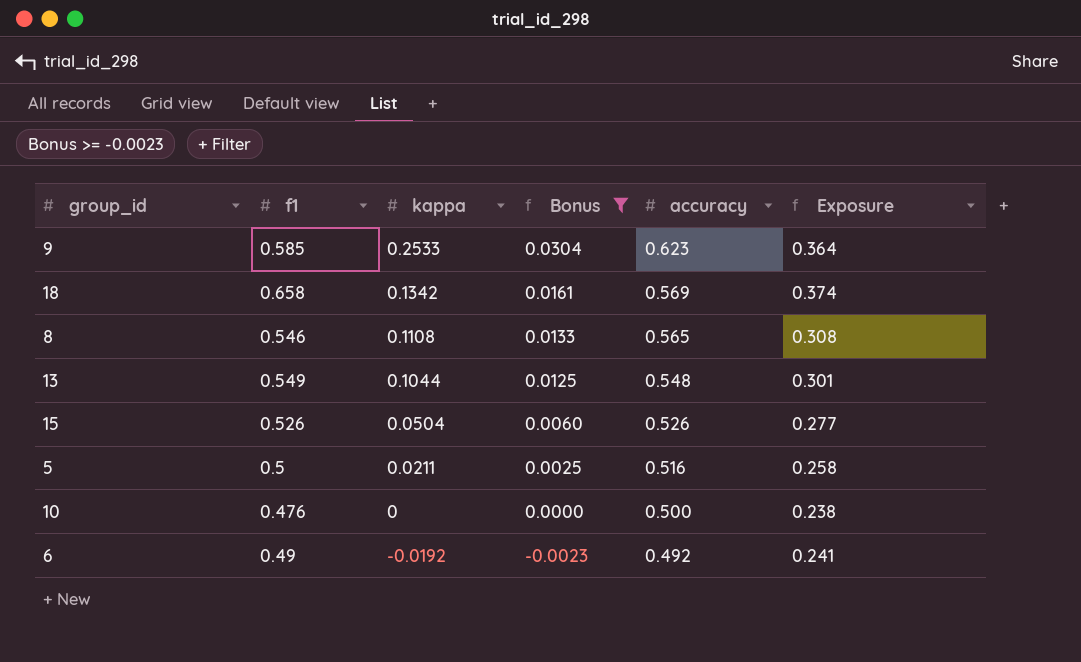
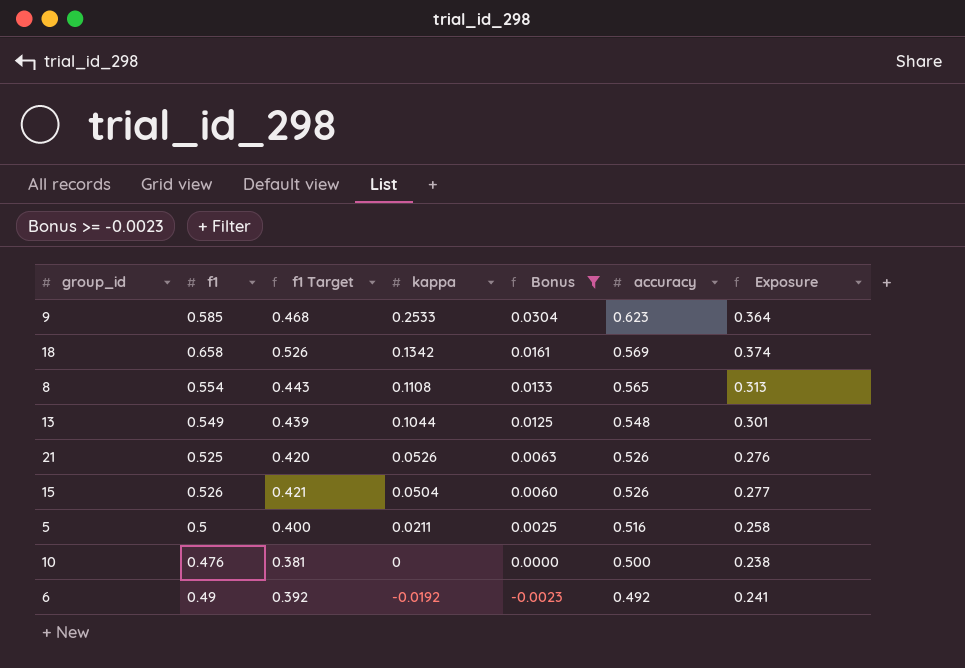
column f1 Target | formula: none -> [f1] * 0.8
8 | f1: 0.546 -> 0.554
8 | Exposure: 0.308 -> 0.313
row 21: none -> 0.525 | 0.420 | 0.0526 | 0.0063 | 0.526 | 0.276

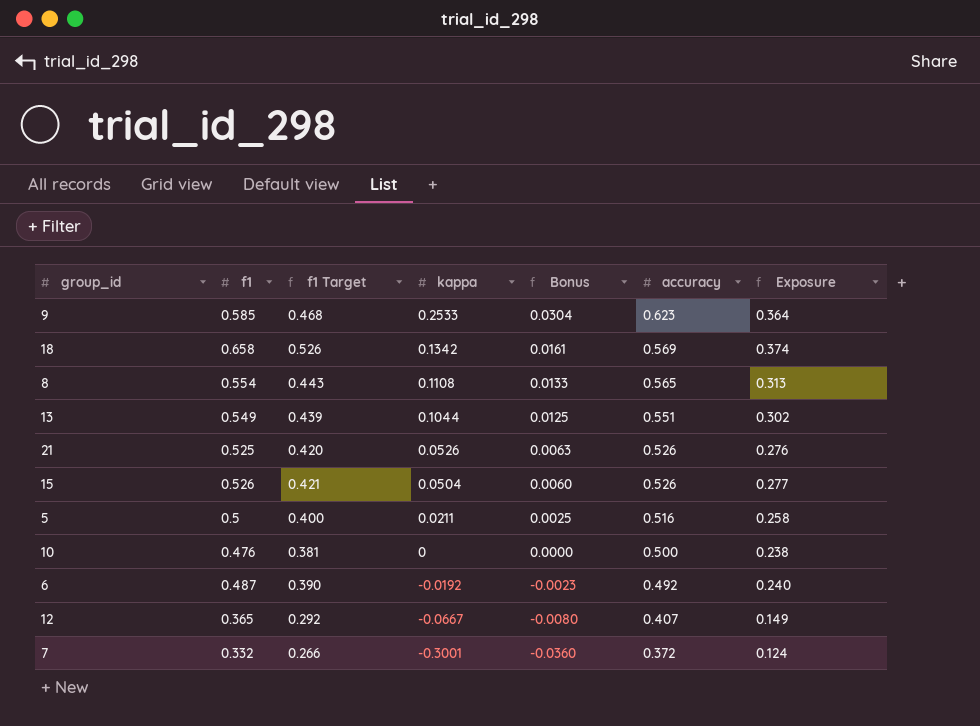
filter: Bonus >= -0.0023 -> none
13 | accuracy: 0.548 -> 0.551
13 | Exposure: 0.301 -> 0.302
6 | f1: 0.49 -> 0.487
6 | f1 Target: 0.392 -> 0.390
6 | Exposure: 0.241 -> 0.240

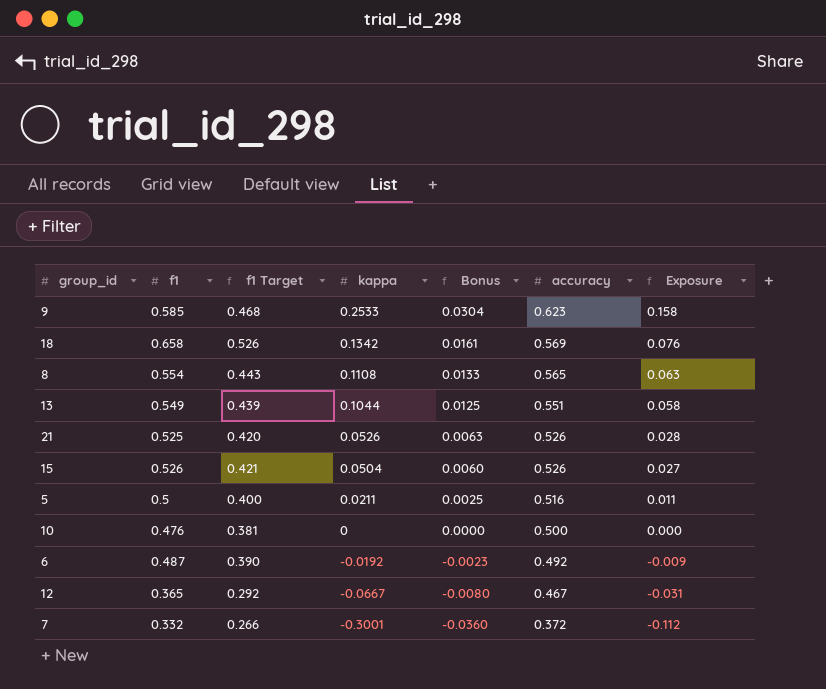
column Exposure | formula: [f1] * [accuracy] -> [kappa] * [accuracy]
12 | accuracy: 0.407 -> 0.467

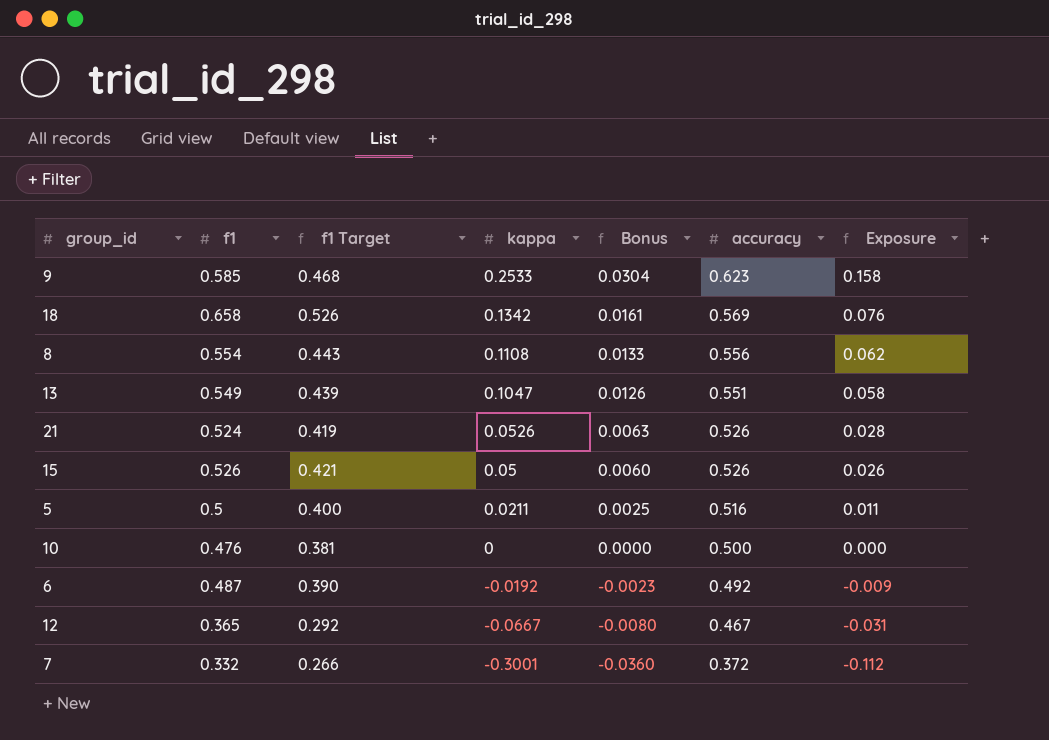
8 | accuracy: 0.565 -> 0.556
8 | Exposure: 0.063 -> 0.062
13 | kappa: 0.1044 -> 0.1047
13 | Bonus: 0.0125 -> 0.0126
21 | f1: 0.525 -> 0.524
21 | f1 Target: 0.420 -> 0.419
15 | kappa: 0.0504 -> 0.05
15 | Exposure: 0.027 -> 0.026

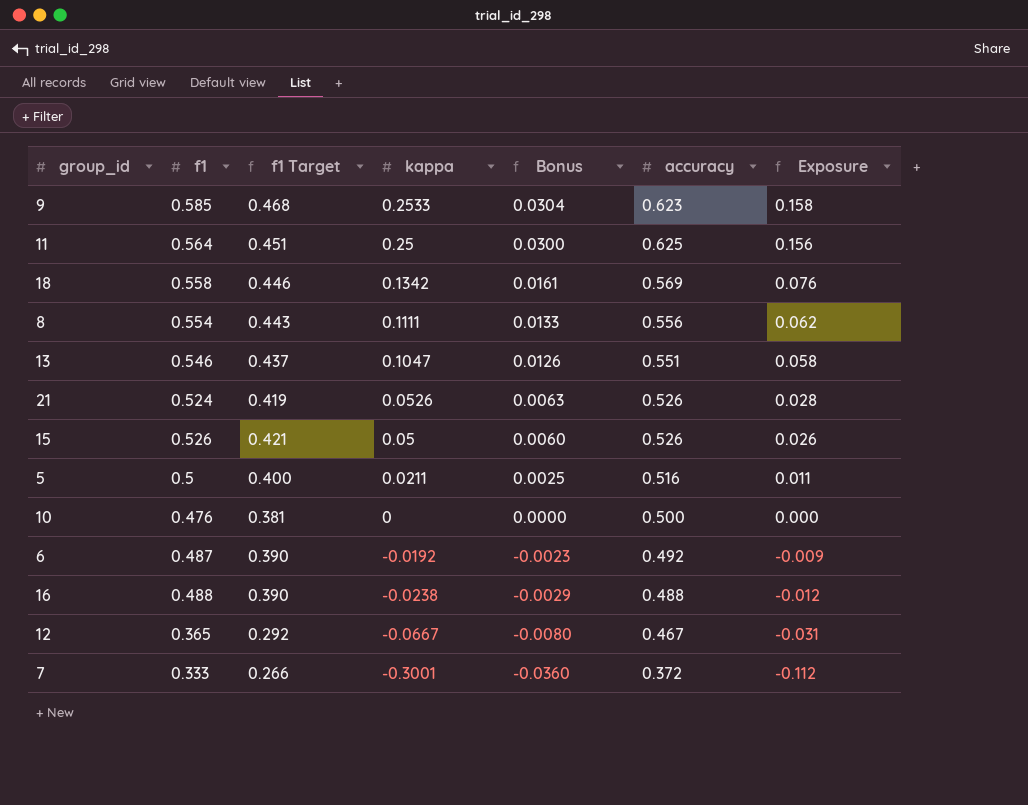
row 11: none -> 0.564 | 0.451 | 0.25 | 0.0300 | 0.625 | 0.156
18 | f1: 0.658 -> 0.558
18 | f1 Target: 0.526 -> 0.446
8 | kappa: 0.1108 -> 0.1111
13 | f1: 0.549 -> 0.546
13 | f1 Target: 0.439 -> 0.437
row 16: none -> 0.488 | 0.390 | -0.0238 | -0.0029 | 0.488 | -0.012
7 | f1: 0.332 -> 0.333

